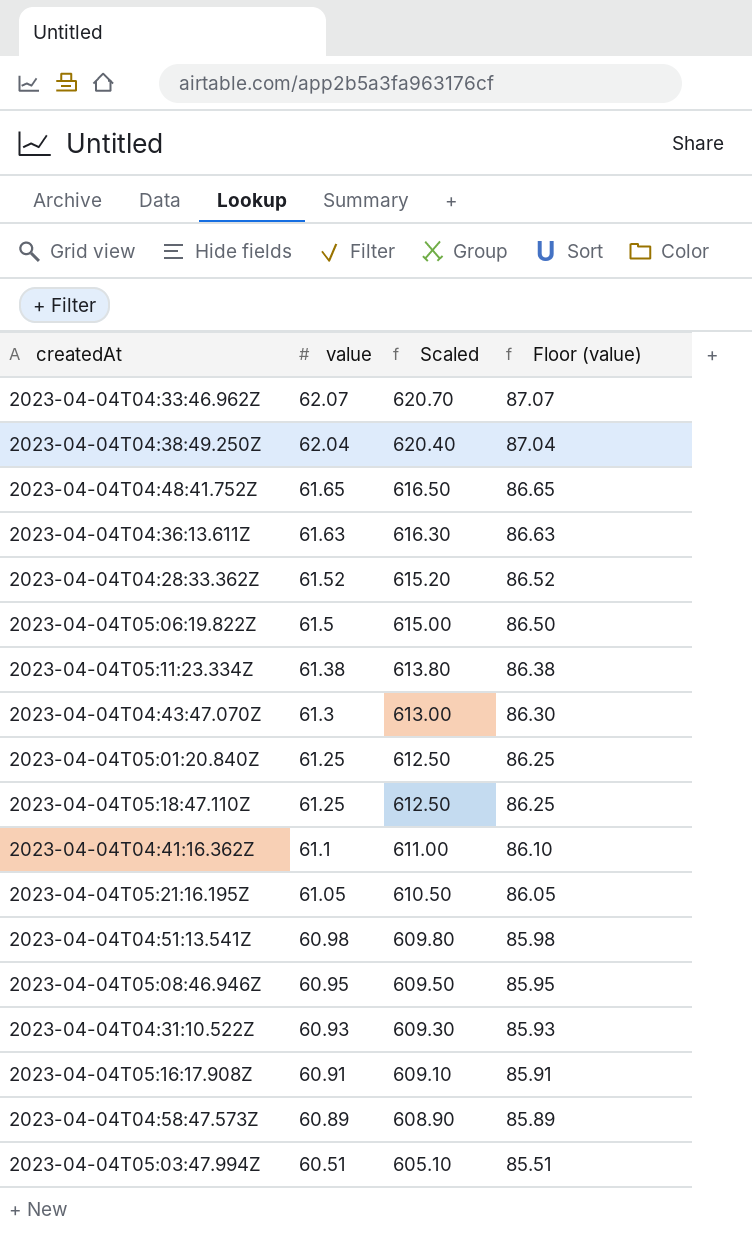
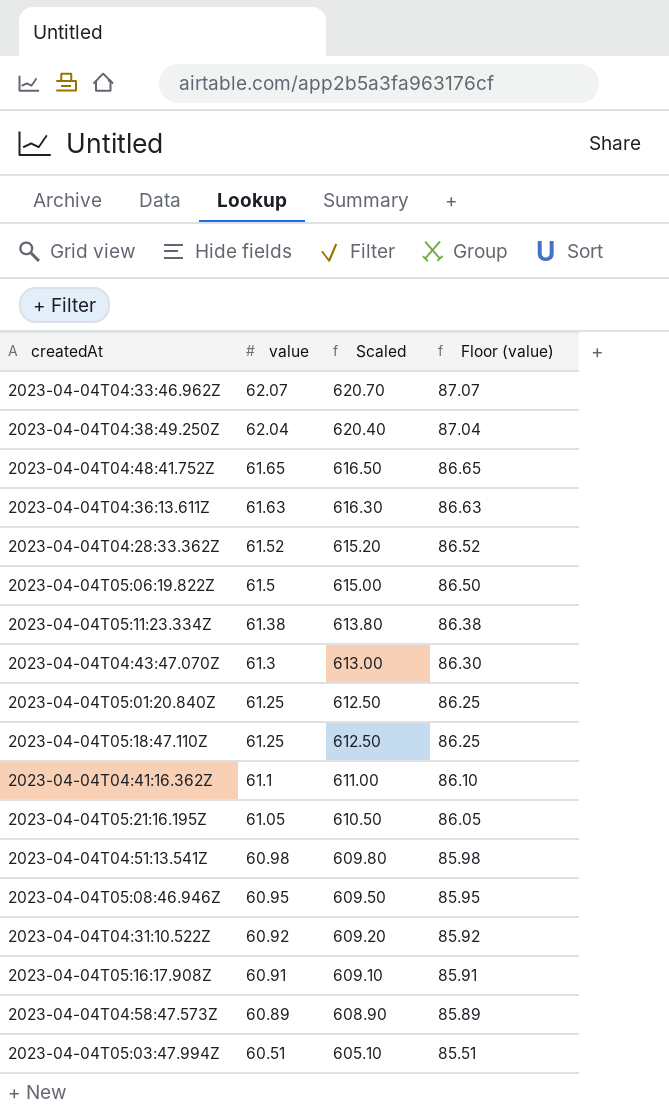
2023-04-04T04:31:10.522Z | value: 60.93 -> 60.92
2023-04-04T04:31:10.522Z | Scaled: 609.30 -> 609.20
2023-04-04T04:31:10.522Z | Floor (value): 85.93 -> 85.92

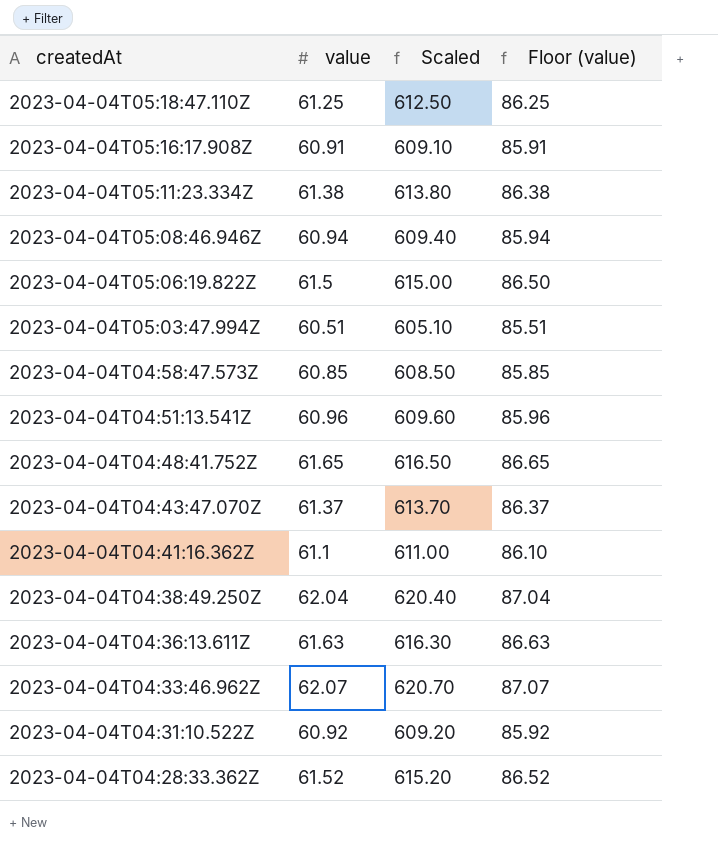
row order: value descending -> createdAt descending
row 2023-04-04T05:01:20.840Z: 61.25 | 612.50 | 86.25 -> none
row 2023-04-04T05:21:16.195Z: 61.05 | 610.50 | 86.05 -> none
2023-04-04T05:08:46.946Z | value: 60.95 -> 60.94
2023-04-04T05:08:46.946Z | Scaled: 609.50 -> 609.40
2023-04-04T05:08:46.946Z | Floor (value): 85.95 -> 85.94
2023-04-04T04:58:47.573Z | value: 60.89 -> 60.85
2023-04-04T04:58:47.573Z | Scaled: 608.90 -> 608.50
2023-04-04T04:58:47.573Z | Floor (value): 85.89 -> 85.85
2023-04-04T04:51:13.541Z | value: 60.98 -> 60.96
2023-04-04T04:51:13.541Z | Scaled: 609.80 -> 609.60
2023-04-04T04:51:13.541Z | Floor (value): 85.98 -> 85.96
2023-04-04T04:43:47.070Z | value: 61.3 -> 61.37
2023-04-04T04:43:47.070Z | Scaled: 613.00 -> 613.70
2023-04-04T04:43:47.070Z | Floor (value): 86.30 -> 86.37

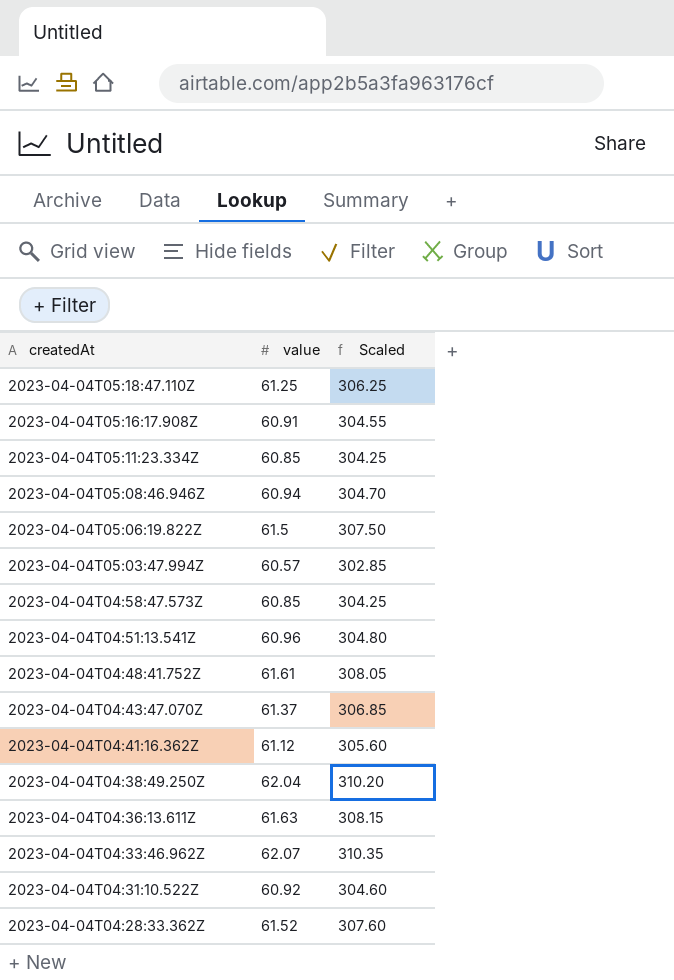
column Floor (value) | formula: [value] + 25 -> none
column Scaled | formula: [value] * 10 -> [value] * 5
2023-04-04T05:11:23.334Z | value: 61.38 -> 60.85
2023-04-04T05:03:47.994Z | value: 60.51 -> 60.57
2023-04-04T04:48:41.752Z | value: 61.65 -> 61.61
2023-04-04T04:41:16.362Z | value: 61.1 -> 61.12

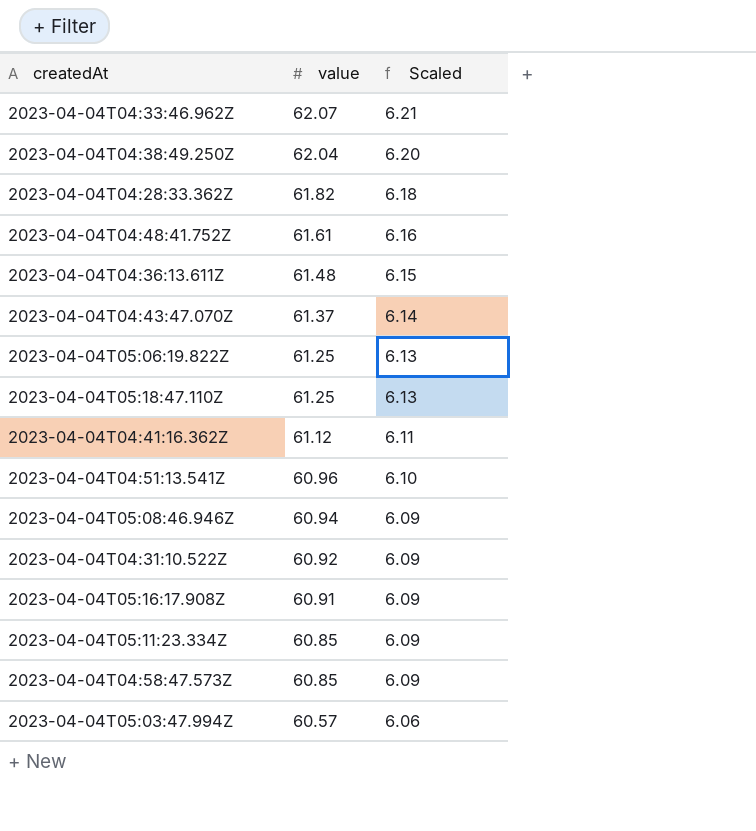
row order: createdAt descending -> value descending
column Scaled | formula: [value] * 5 -> [value] * 0.1
2023-04-04T04:28:33.362Z | value: 61.52 -> 61.82
2023-04-04T04:36:13.611Z | value: 61.63 -> 61.48
2023-04-04T05:06:19.822Z | value: 61.5 -> 61.25

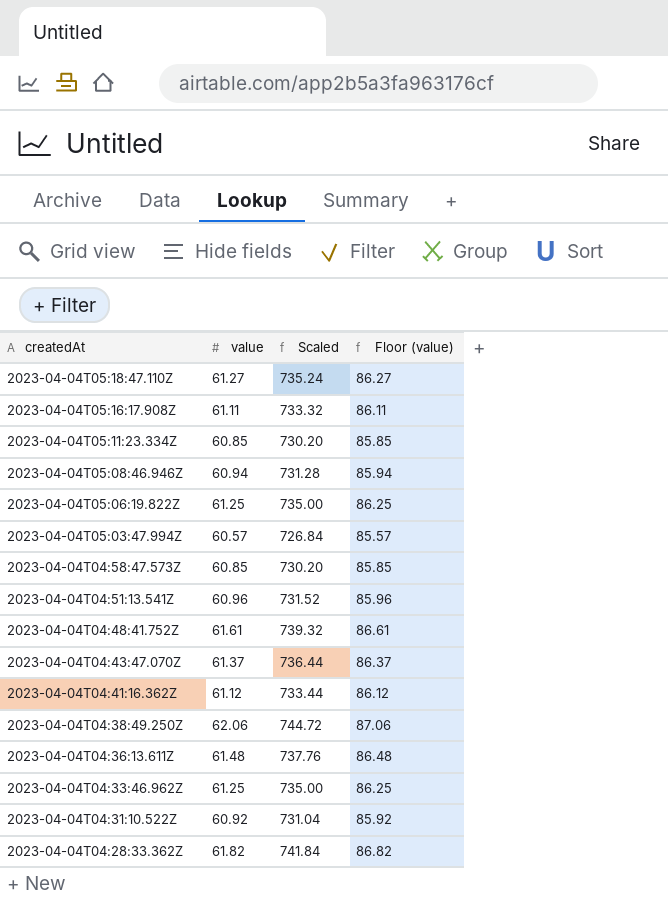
row order: value descending -> createdAt descending
column Scaled | formula: [value] * 0.1 -> [value] * 12
column Floor (value) | formula: none -> [value] + 25
2023-04-04T05:18:47.110Z | value: 61.25 -> 61.27
2023-04-04T05:16:17.908Z | value: 60.91 -> 61.11
2023-04-04T04:38:49.250Z | value: 62.04 -> 62.06
2023-04-04T04:33:46.962Z | value: 62.07 -> 61.25

